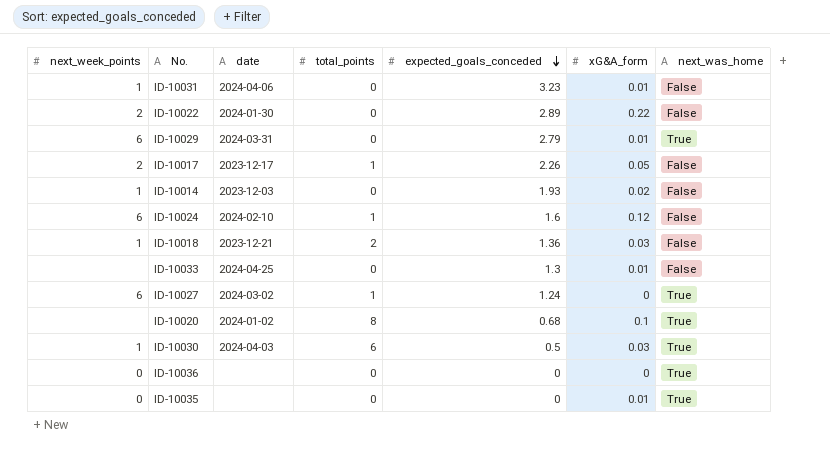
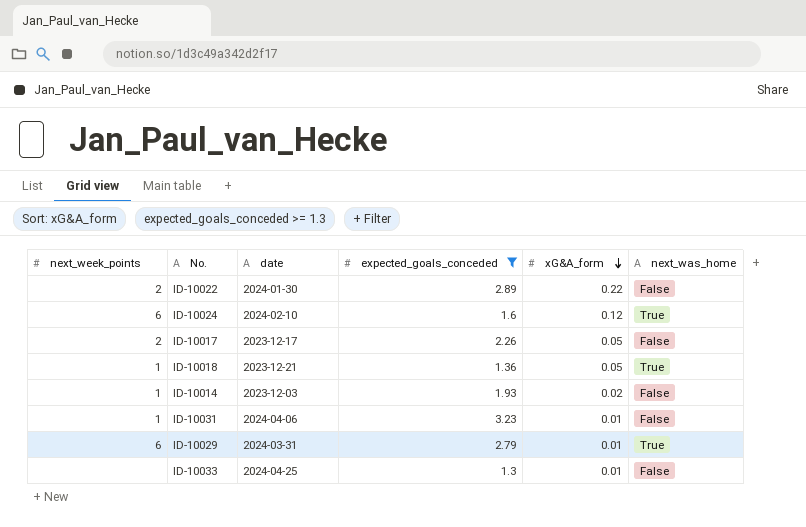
filter: none -> expected_goals_conceded >= 1.3
row order: expected_goals_conceded descending -> xG&A_form descending
column total_points | position: 4 -> none
ID-10024 | next_was_home: False -> True
ID-10018 | xG&A_form: 0.03 -> 0.05
ID-10018 | next_was_home: False -> True

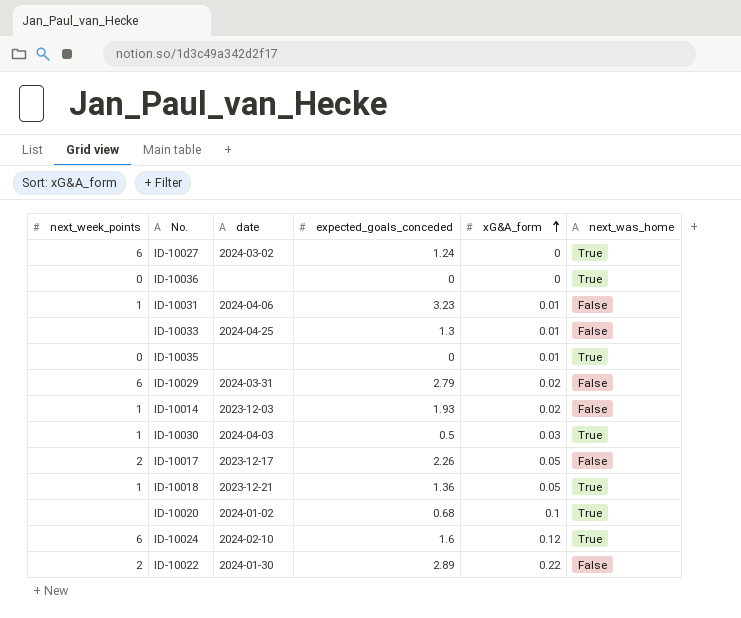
filter: expected_goals_conceded >= 1.3 -> none
row order: xG&A_form descending -> xG&A_form ascending
ID-10029 | xG&A_form: 0.01 -> 0.02
ID-10029 | next_was_home: True -> False

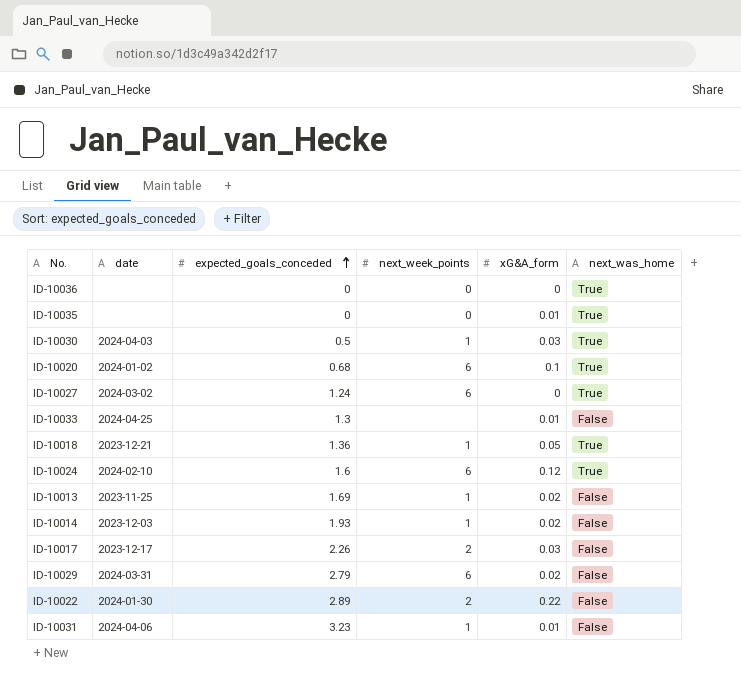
row order: xG&A_form ascending -> expected_goals_conceded ascending
column next_week_points | position: 1 -> 4
ID-10020 | next_week_points: none -> 6
row ID-10013: none -> 2023-11-25 | 1.69 | 1 | 0.02 | False
ID-10017 | xG&A_form: 0.05 -> 0.03

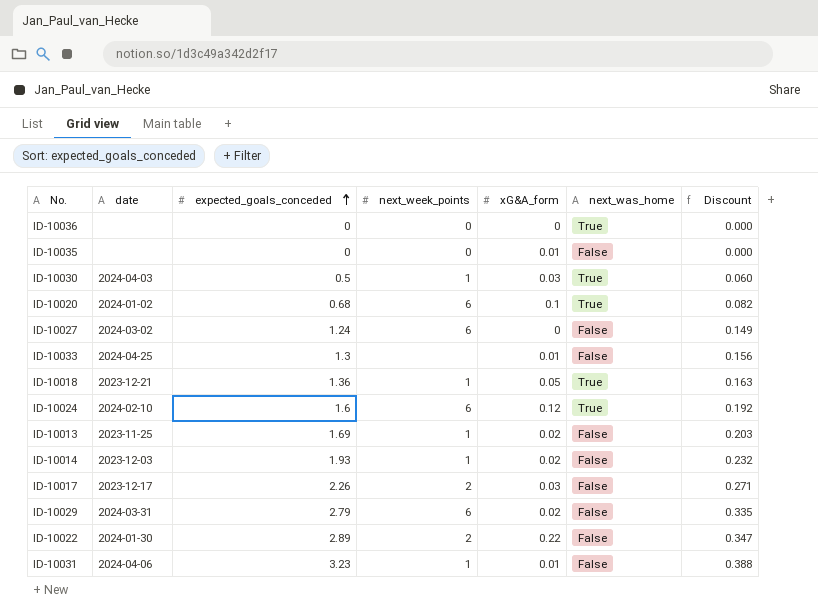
column Discount | formula: none -> [expected_goals_conceded] * 0.12
ID-10035 | next_was_home: True -> False
ID-10027 | next_was_home: True -> False

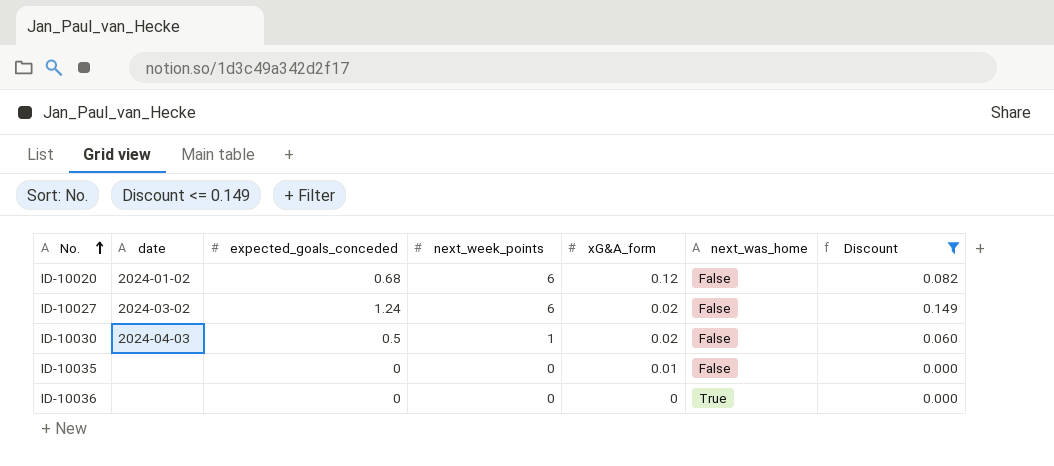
filter: none -> Discount <= 0.149
row order: expected_goals_conceded ascending -> No. ascending
ID-10020 | xG&A_form: 0.1 -> 0.12
ID-10020 | next_was_home: True -> False
ID-10027 | xG&A_form: 0 -> 0.02
ID-10030 | xG&A_form: 0.03 -> 0.02
ID-10030 | next_was_home: True -> False

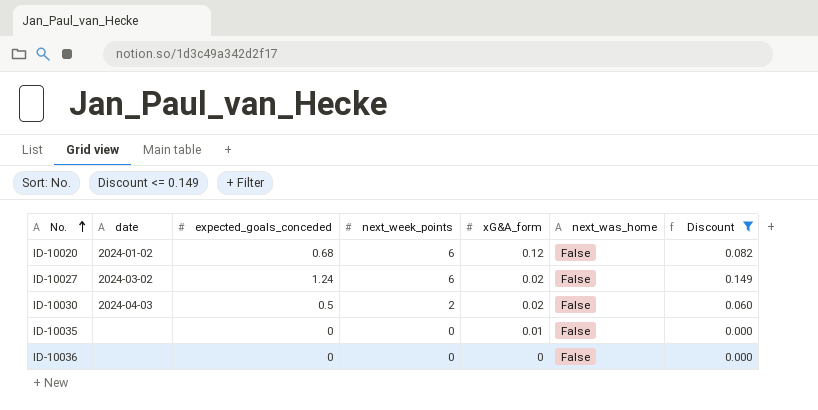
ID-10030 | next_week_points: 1 -> 2
ID-10036 | next_was_home: True -> False

